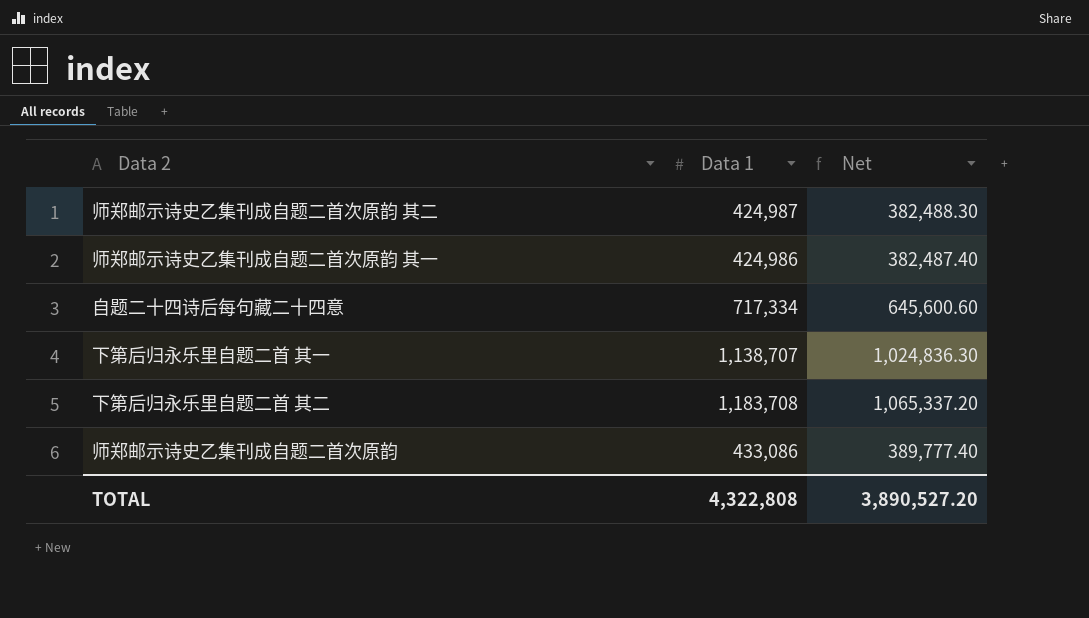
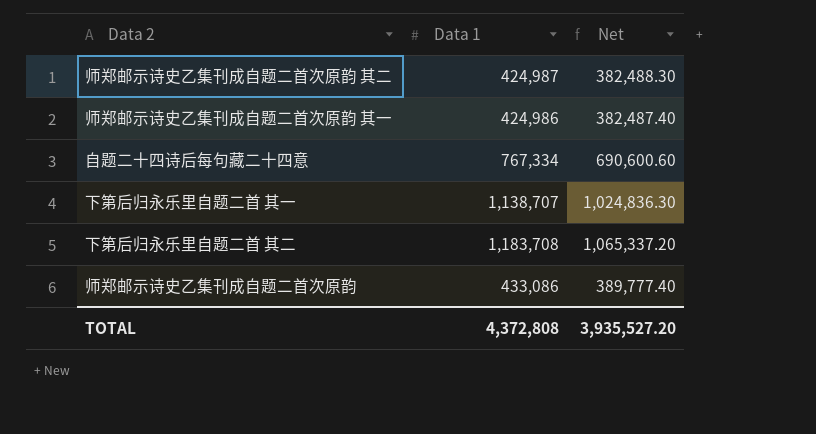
自题二十四诗后每句藏二十四意 | Data 1: 717,334 -> 767,334
自题二十四诗后每句藏二十四意 | Net: 645,600.60 -> 690,600.60
TOTAL | Data 1: 4,322,808 -> 4,372,808
TOTAL | Net: 3,890,527.20 -> 3,935,527.20

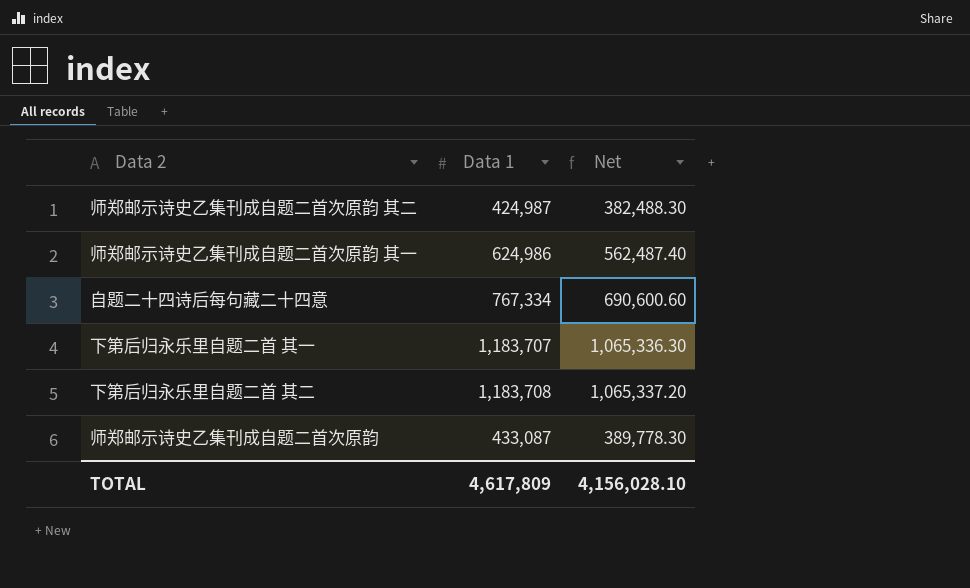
师郑邮示诗史乙集刊成自题二首次原韵 其一 | Data 1: 424,986 -> 624,986
师郑邮示诗史乙集刊成自题二首次原韵 其一 | Net: 382,487.40 -> 562,487.40
下第后归永乐里自题二首 其一 | Data 1: 1,138,707 -> 1,183,707
下第后归永乐里自题二首 其一 | Net: 1,024,836.30 -> 1,065,336.30
师郑邮示诗史乙集刊成自题二首次原韵 | Data 1: 433,086 -> 433,087
师郑邮示诗史乙集刊成自题二首次原韵 | Net: 389,777.40 -> 389,778.30
TOTAL | Data 1: 4,372,808 -> 4,617,809
TOTAL | Net: 3,935,527.20 -> 4,156,028.10

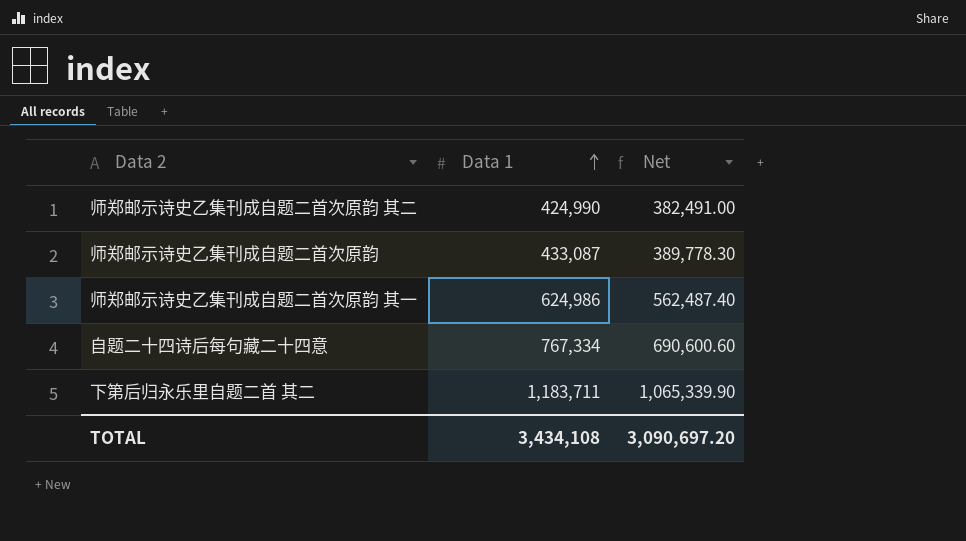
row order: none -> Data 1 ascending
row 下第后归永乐里自题二首 其一: 1,183,707 | 1,065,336.30 -> none
师郑邮示诗史乙集刊成自题二首次原韵 其二 | Data 1: 424,987 -> 424,990
师郑邮示诗史乙集刊成自题二首次原韵 其二 | Net: 382,488.30 -> 382,491.00
下第后归永乐里自题二首 其二 | Data 1: 1,183,708 -> 1,183,711
下第后归永乐里自题二首 其二 | Net: 1,065,337.20 -> 1,065,339.90
TOTAL | Data 1: 4,617,809 -> 3,434,108
TOTAL | Net: 4,156,028.10 -> 3,090,697.20

